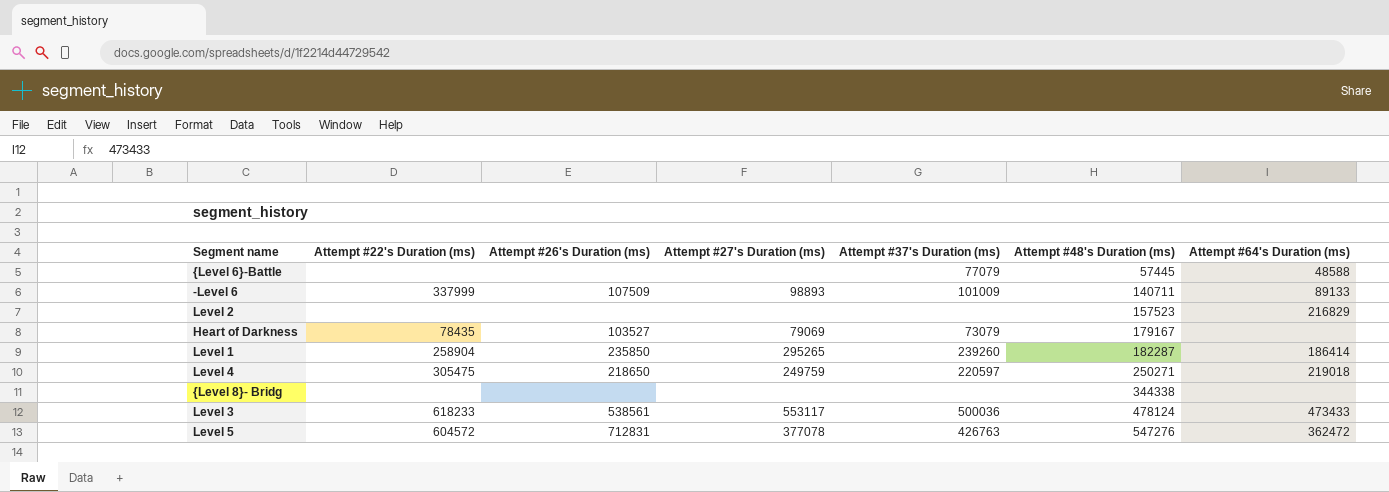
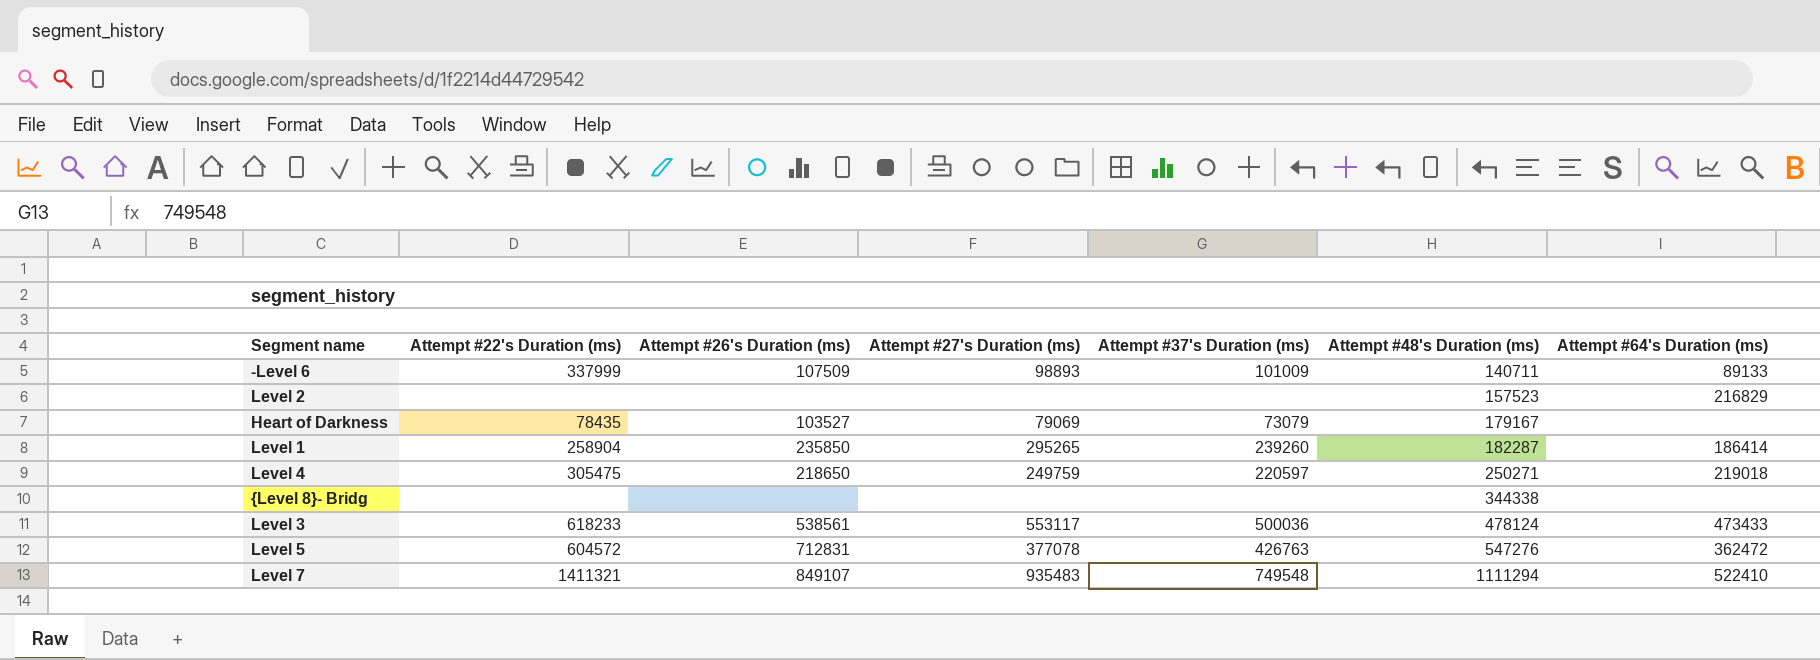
row {Level 6}-Battle: none | none | none | 77079 | 57445 | 48588 -> none
row Level 7: none -> 1411321 | 849107 | 935483 | 749548 | 1111294 | 522410

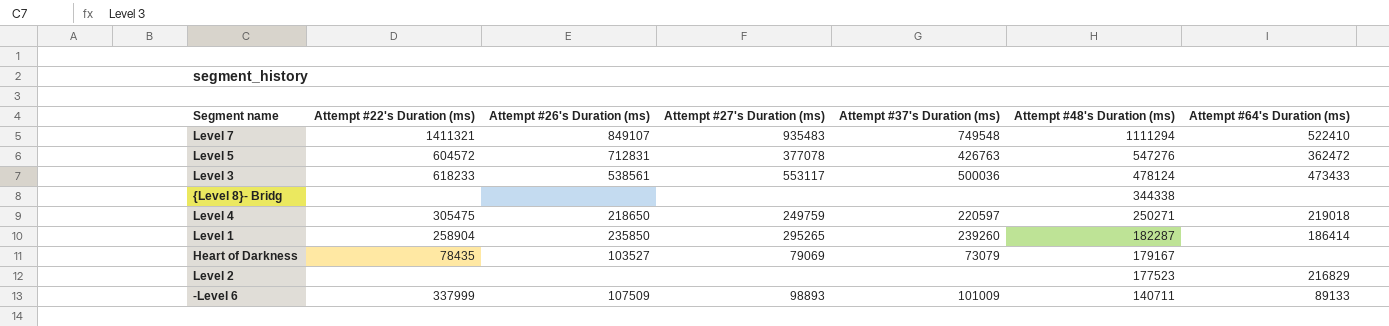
row order: Attempt #48's Duration (ms) ascending -> Attempt #48's Duration (ms) descending
Level 2 | Attempt #48's Duration (ms): 157523 -> 177523

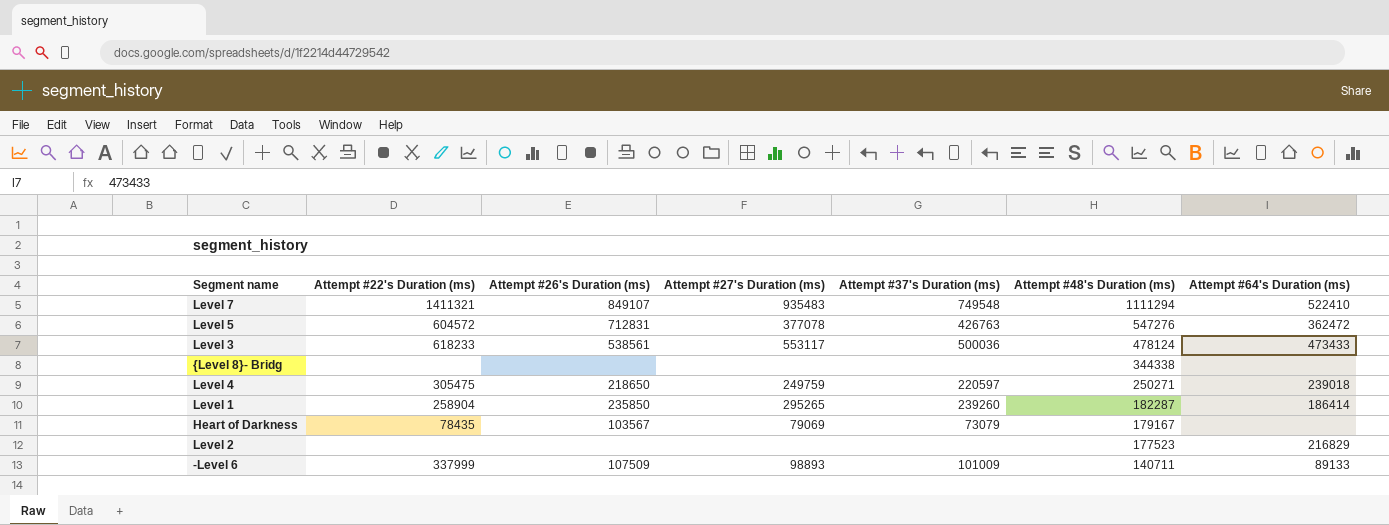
Level 4 | Attempt #64's Duration (ms): 219018 -> 239018
Heart of Darkness | Attempt #26's Duration (ms): 103527 -> 103567

